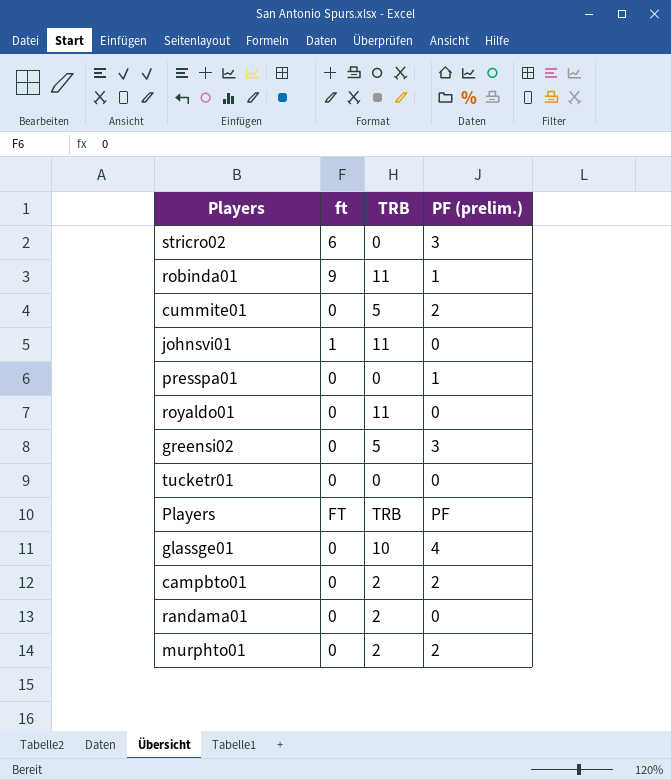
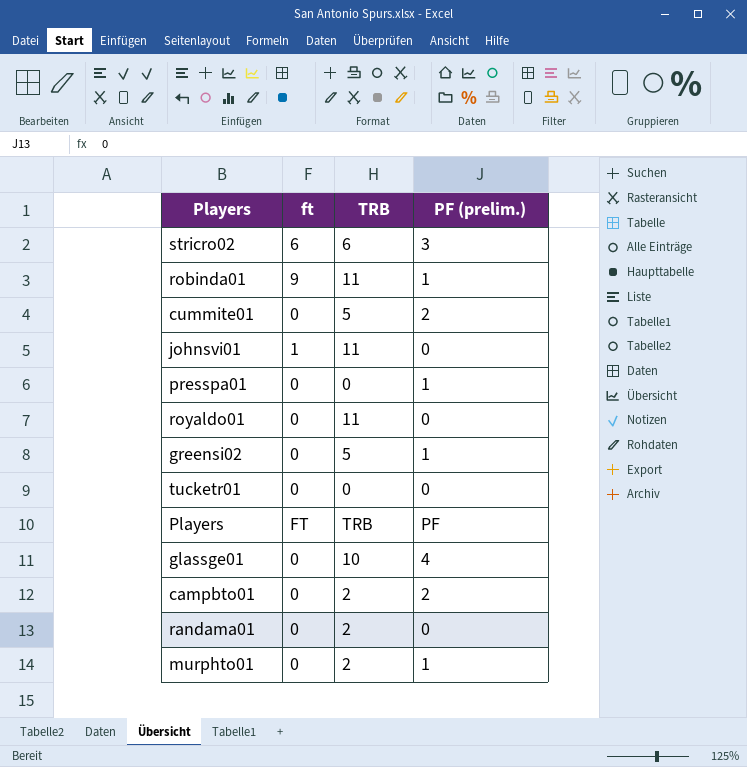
stricro02 | TRB: 0 -> 6
greensi02 | PF (prelim.): 3 -> 1
murphto01 | PF (prelim.): 2 -> 1

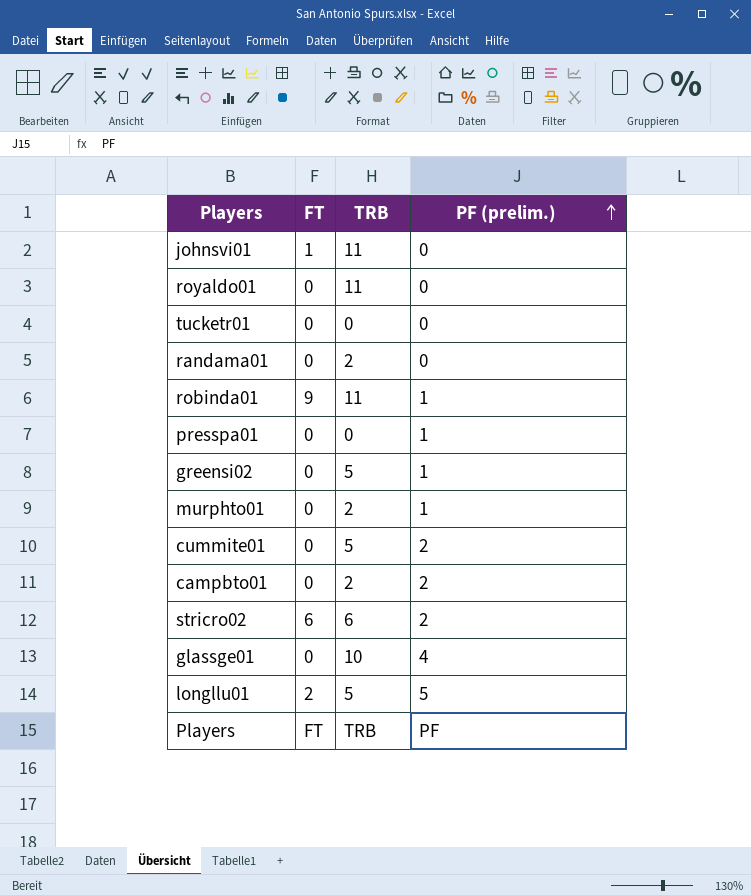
row order: none -> PF (prelim.) ascending
column name: ft -> FT
stricro02 | PF (prelim.): 3 -> 2
row longllu01: none -> 2 | 5 | 5

